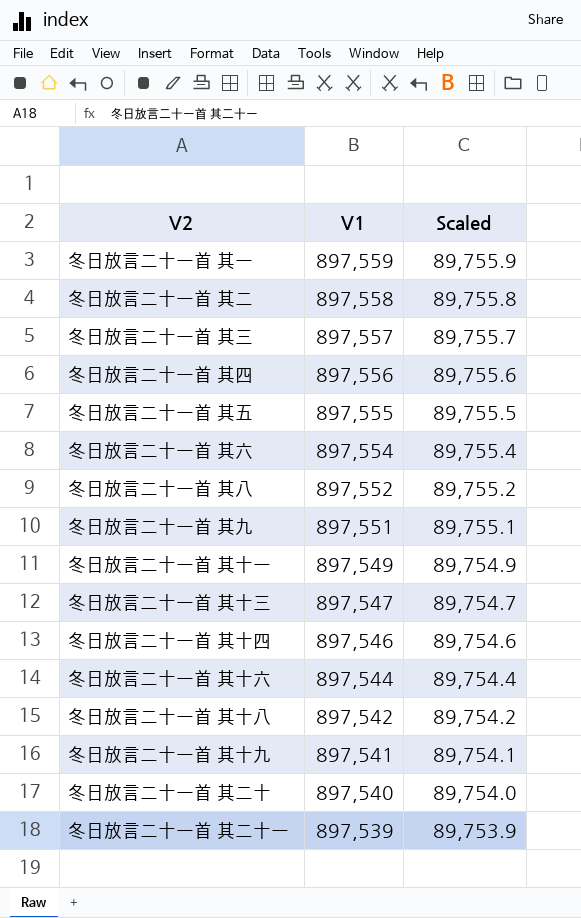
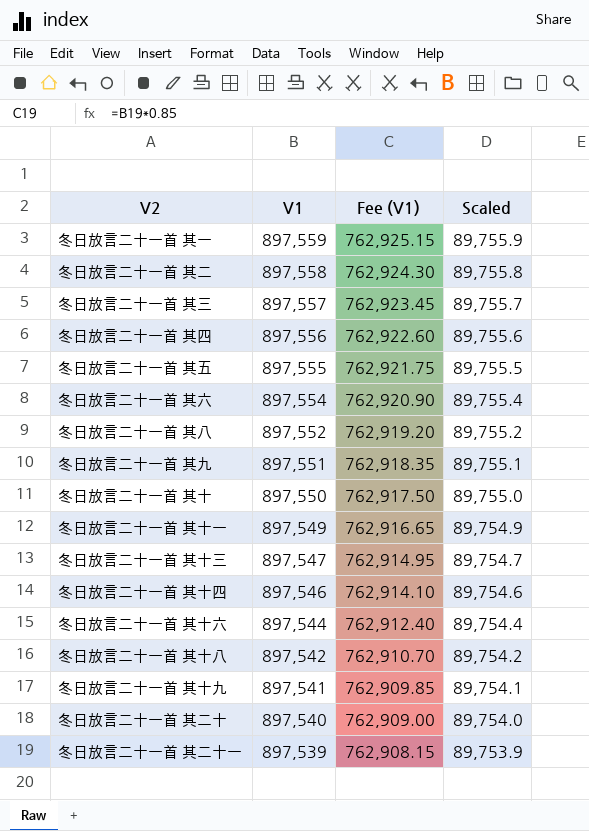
column Fee (V1) | formula: none -> [V1] * 0.85
row 冬日放言二十一首 其十: none -> 897,550 | 762,917.50 | 89,755.0

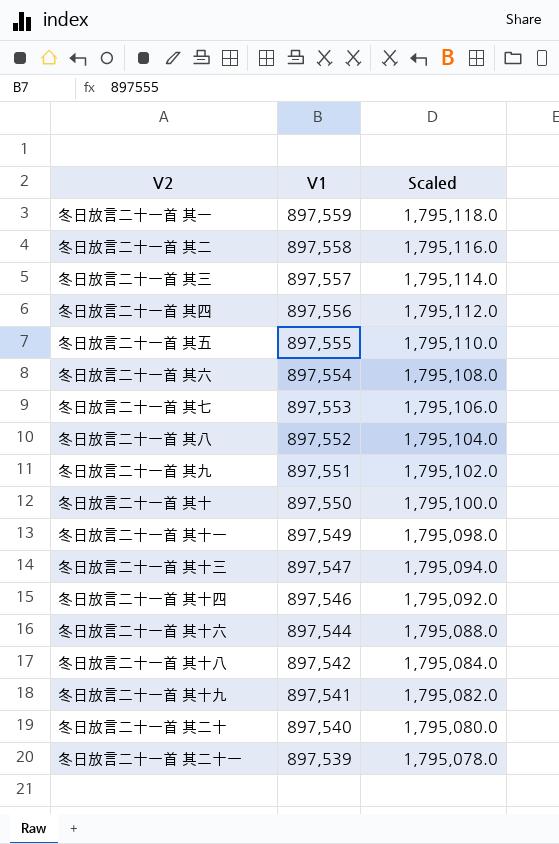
column Fee (V1) | formula: [V1] * 0.85 -> none
column Scaled | formula: [V1] * 0.1 -> [V1] * 2
row 冬日放言二十一首 其七: none -> 897,553 | 1,795,106.0

